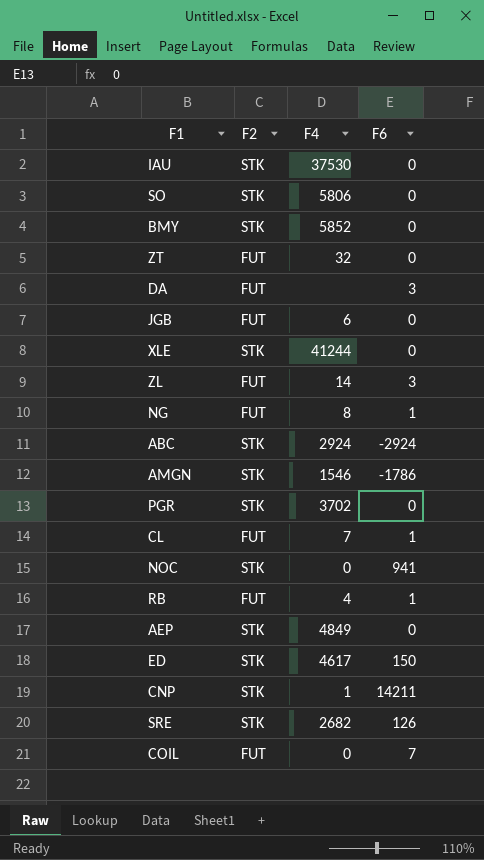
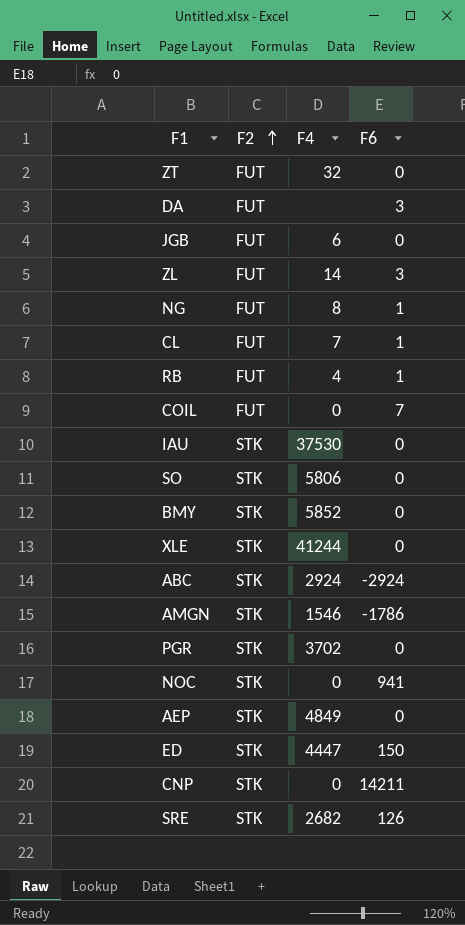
row order: none -> F2 ascending
ED | F4: 4617 -> 4447
CNP | F4: 1 -> 0

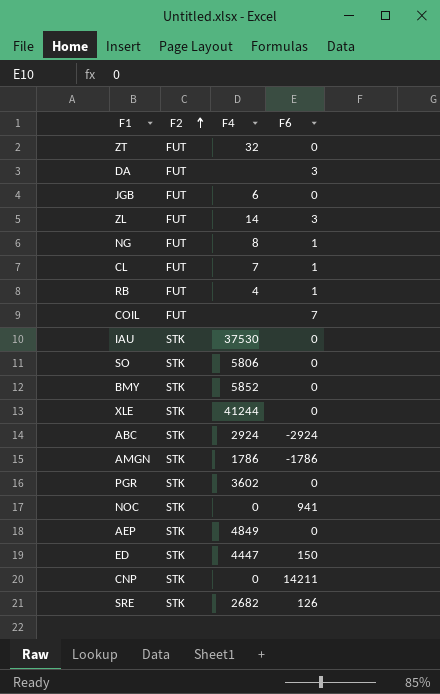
COIL | F4: 0 -> none
AMGN | F4: 1546 -> 1786
PGR | F4: 3702 -> 3602

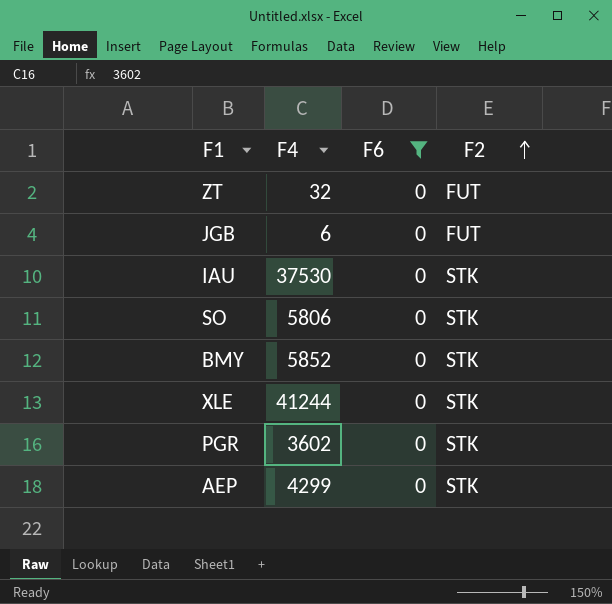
filter: none -> F6 = 0
column F2 | position: 2 -> 4
AEP | F4: 4849 -> 4299

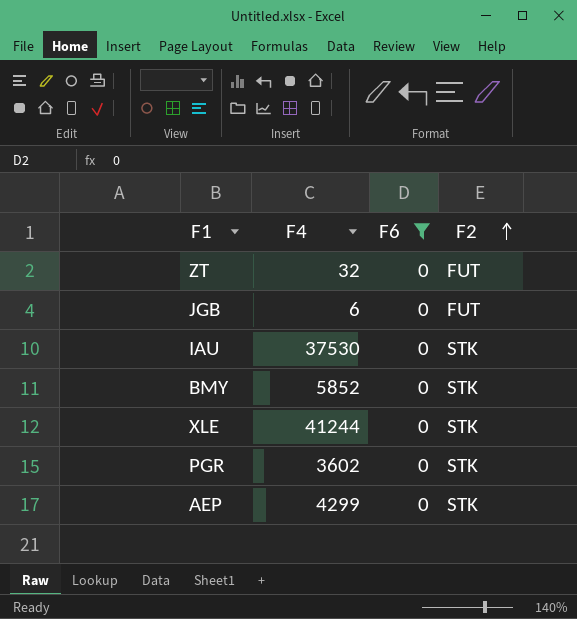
row SO: 5806 | 0 | STK -> none

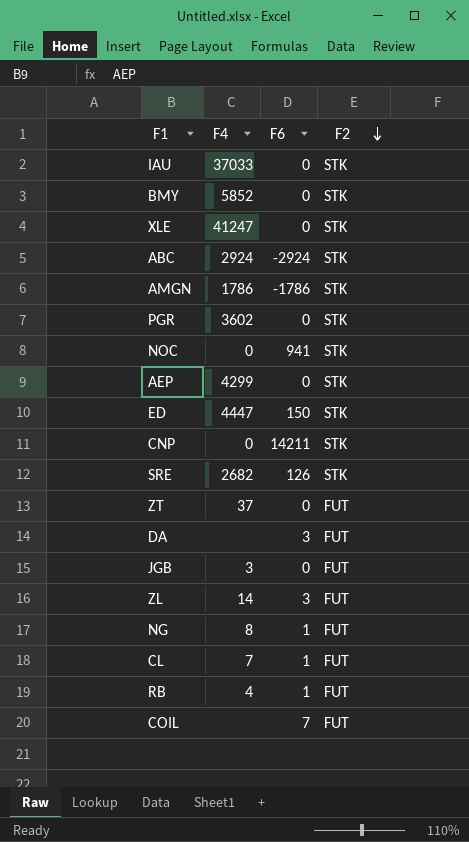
filter: F6 = 0 -> none
row order: F2 ascending -> F2 descending
IAU | F4: 37530 -> 37033
XLE | F4: 41244 -> 41247
ZT | F4: 32 -> 37
JGB | F4: 6 -> 3

